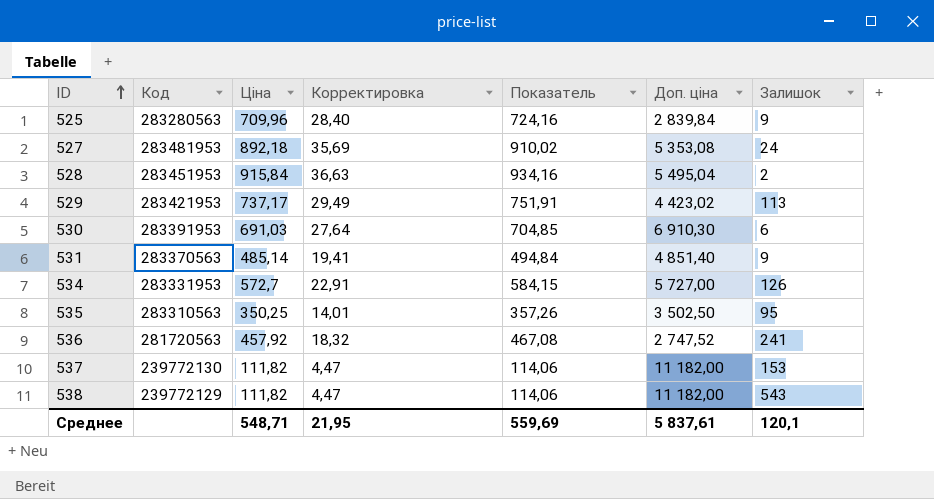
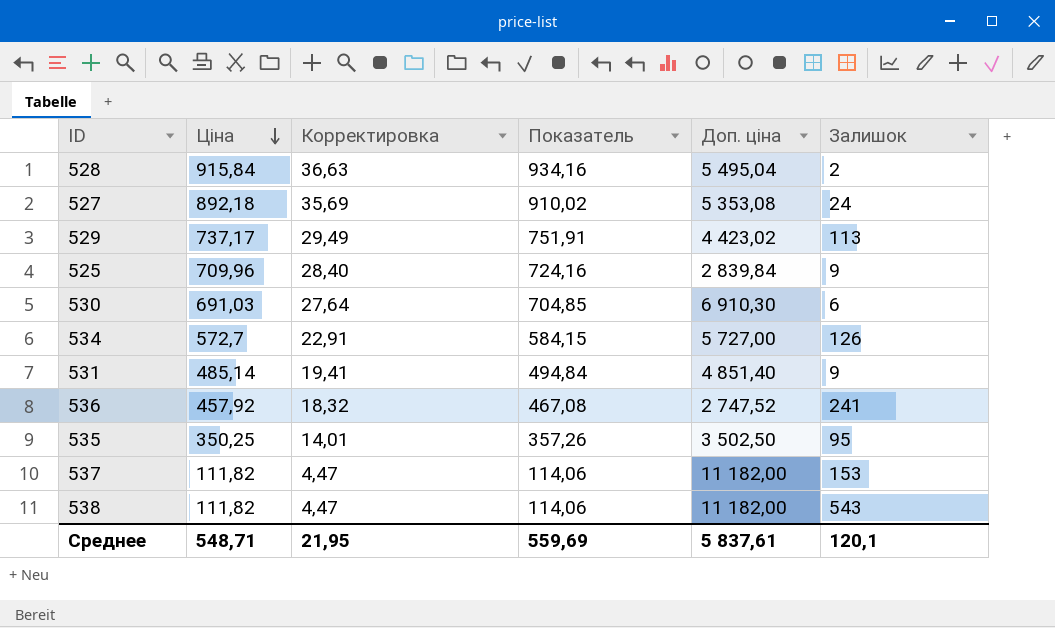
row order: ID ascending -> Ціна descending
column Код | position: 2 -> none

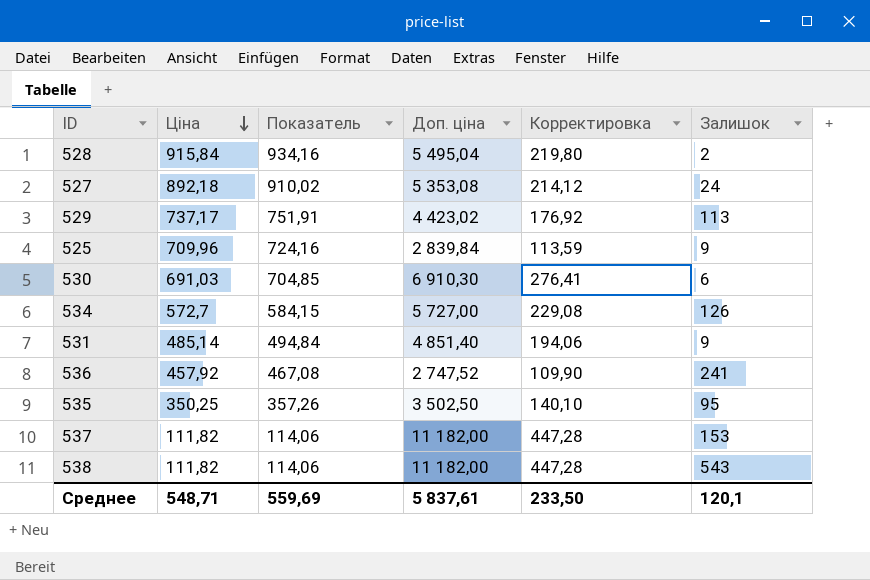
column Корректировка | formula: [Ціна] * 0,04 -> [Доп. ціна] * 0,04
column Корректировка | position: 3 -> 5
Среднее | Корректировка: 21,95 -> 233,50

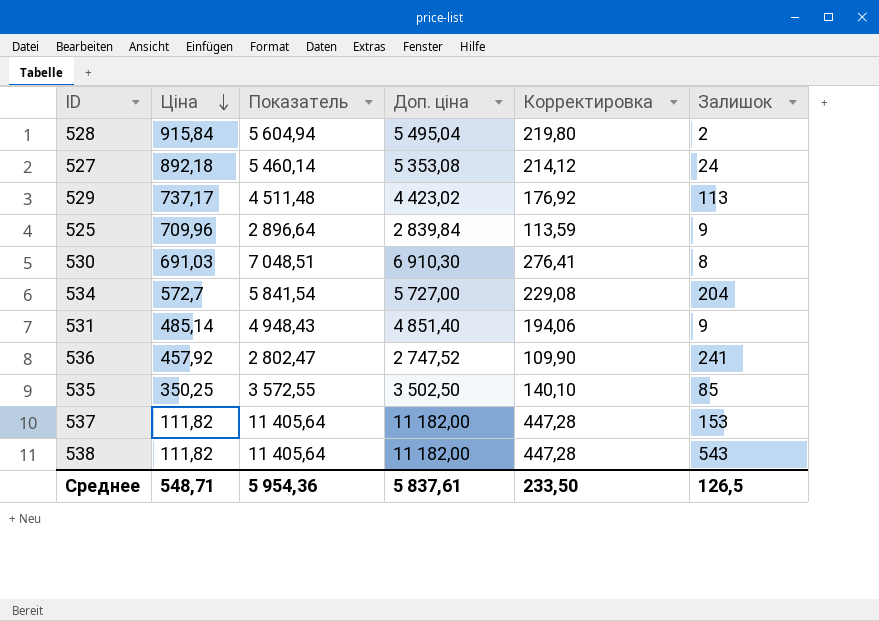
column Показатель | formula: [Ціна] * 1,02 -> [Доп. ціна] * 1,02
530 | Залишок: 6 -> 8
534 | Залишок: 126 -> 204
535 | Залишок: 95 -> 85
Среднее | Показатель: 559,69 -> 5 954,36
Среднее | Залишок: 120,1 -> 126,5

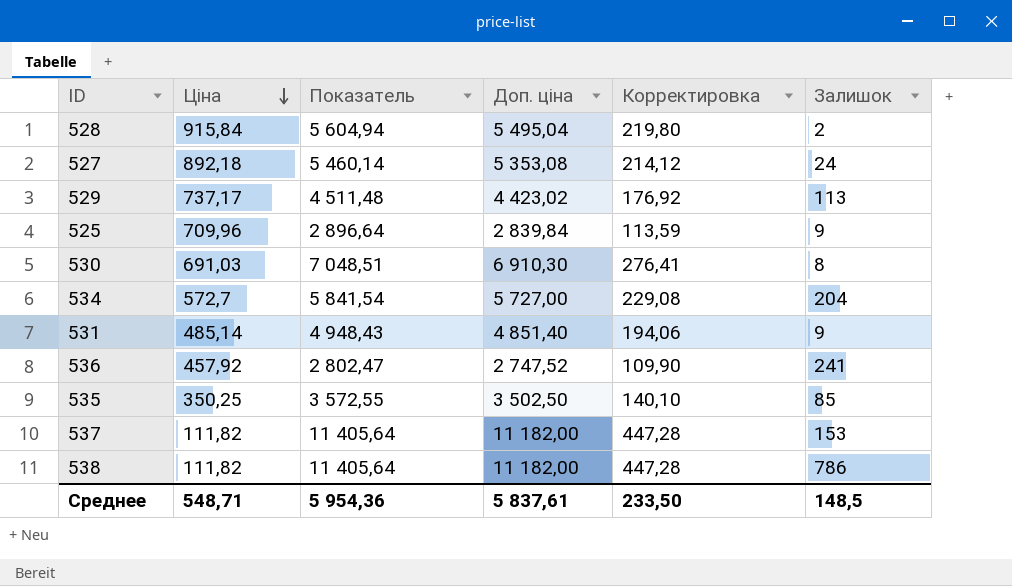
538 | Залишок: 543 -> 786
Среднее | Залишок: 126,5 -> 148,5

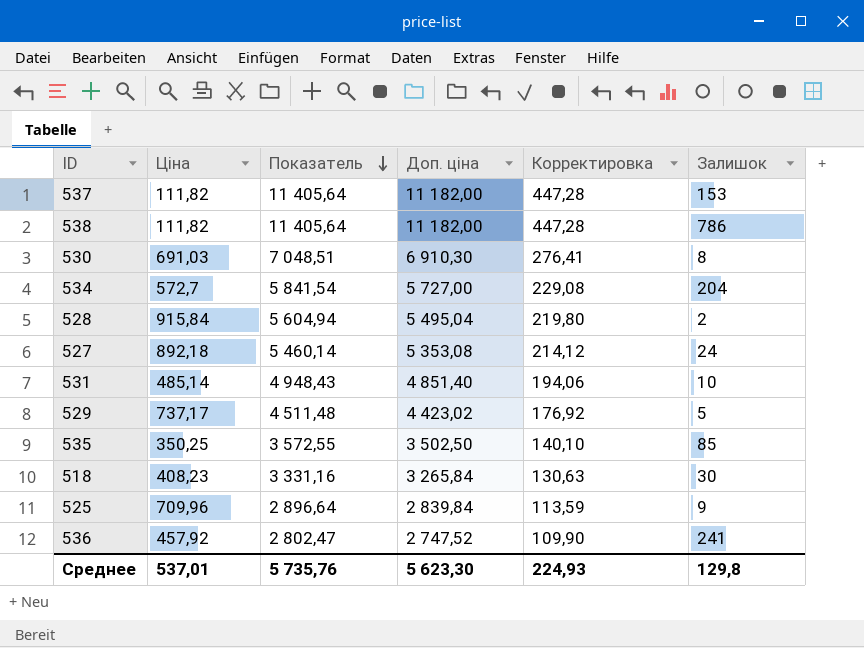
row order: Ціна descending -> Показатель descending
531 | Залишок: 9 -> 10
529 | Залишок: 113 -> 5
row 518: none -> 408,23 | 3 331,16 | 3 265,84 | 130,63 | 30
Среднее | Ціна: 548,71 -> 537,01
Среднее | Показатель: 5 954,36 -> 5 735,76
Среднее | Доп. ціна: 5 837,61 -> 5 623,30
Среднее | Корректировка: 233,50 -> 224,93
Среднее | Залишок: 148,5 -> 129,8

